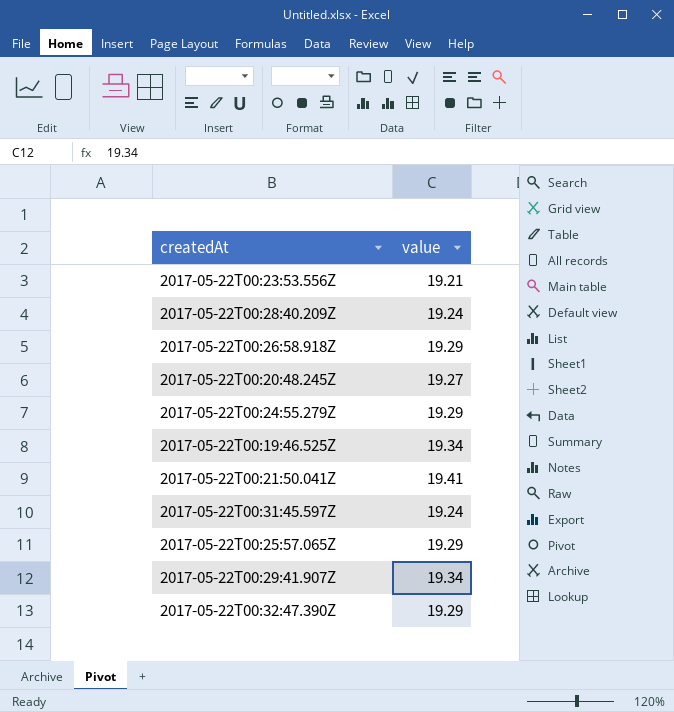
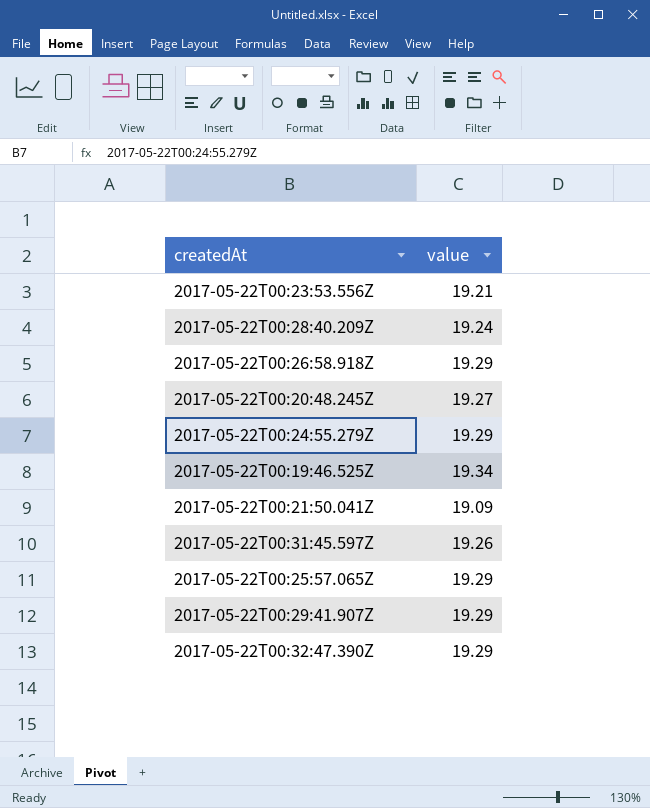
2017-05-22T00:21:50.041Z | value: 19.41 -> 19.09
2017-05-22T00:31:45.597Z | value: 19.24 -> 19.26
2017-05-22T00:29:41.907Z | value: 19.34 -> 19.29

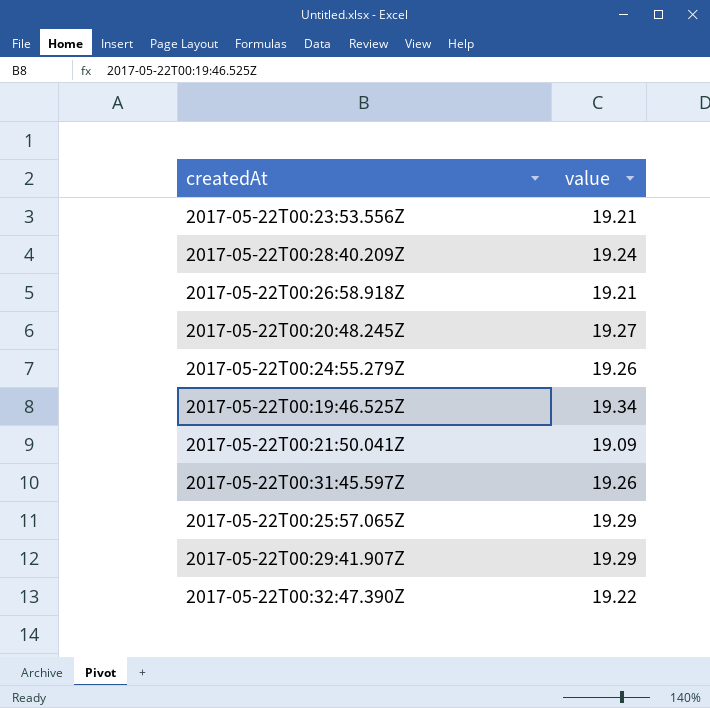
2017-05-22T00:26:58.918Z | value: 19.29 -> 19.21
2017-05-22T00:24:55.279Z | value: 19.29 -> 19.26
2017-05-22T00:32:47.390Z | value: 19.29 -> 19.22

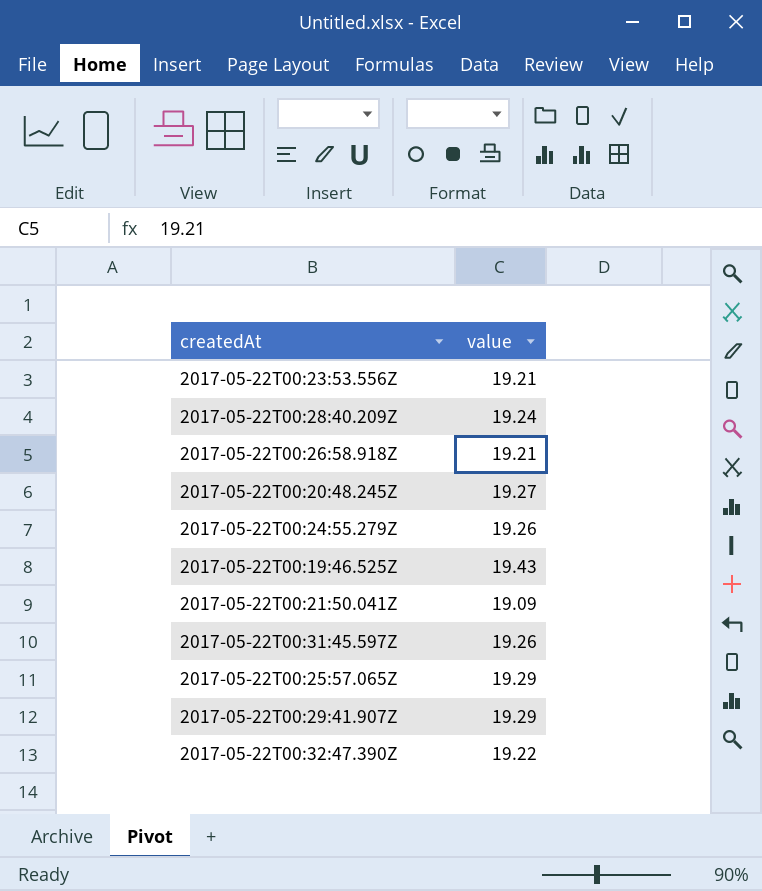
2017-05-22T00:19:46.525Z | value: 19.34 -> 19.43

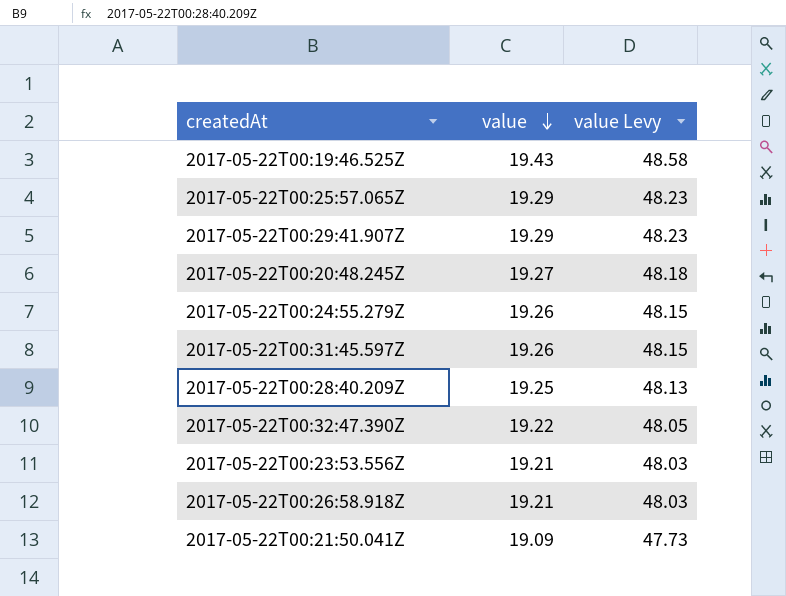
row order: none -> value descending
column value Levy | formula: none -> [value] * 2.5
2017-05-22T00:28:40.209Z | value: 19.24 -> 19.25

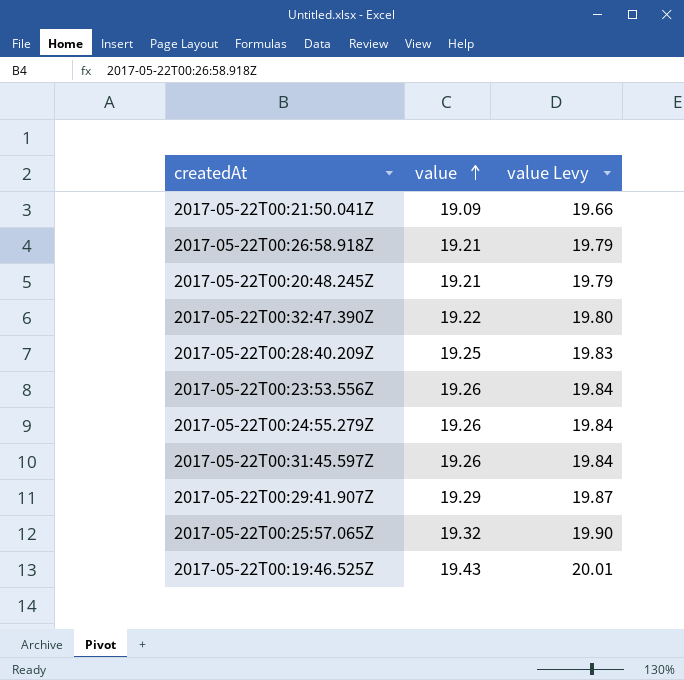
row order: value descending -> value ascending
column value Levy | formula: [value] * 2.5 -> [value] * 1.03
2017-05-22T00:20:48.245Z | value: 19.27 -> 19.21
2017-05-22T00:23:53.556Z | value: 19.21 -> 19.26
2017-05-22T00:25:57.065Z | value: 19.29 -> 19.32

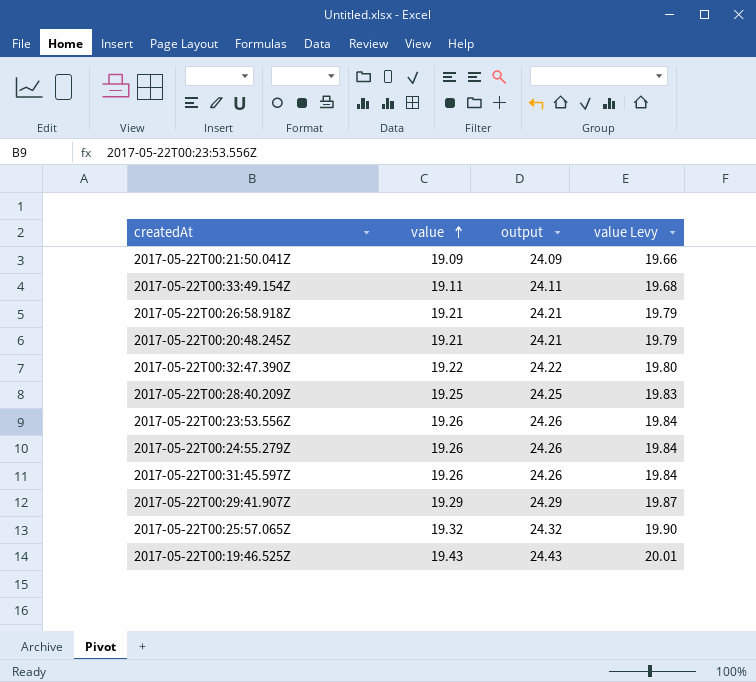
column output | formula: none -> [value] + 5
row 2017-05-22T00:33:49.154Z: none -> 19.11 | 24.11 | 19.68

